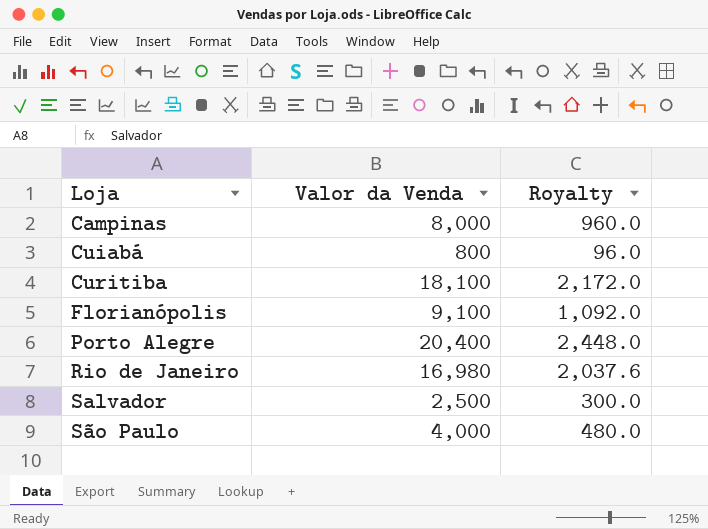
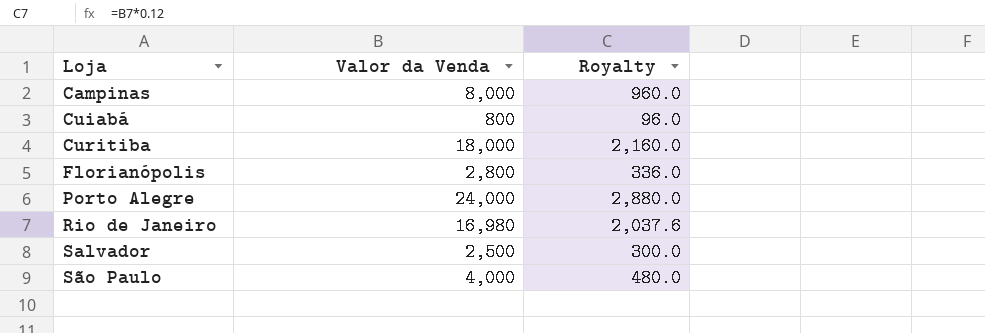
Curitiba | Valor da Venda: 18,100 -> 18,000
Curitiba | Royalty: 2,172.0 -> 2,160.0
Florianópolis | Valor da Venda: 9,100 -> 2,800
Florianópolis | Royalty: 1,092.0 -> 336.0
Porto Alegre | Valor da Venda: 20,400 -> 24,000
Porto Alegre | Royalty: 2,448.0 -> 2,880.0

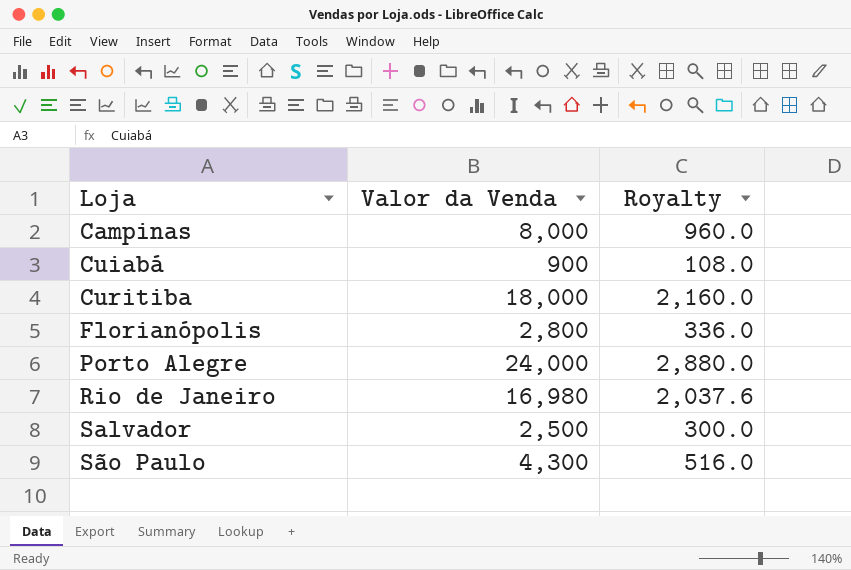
Cuiabá | Valor da Venda: 800 -> 900
Cuiabá | Royalty: 96.0 -> 108.0
São Paulo | Valor da Venda: 4,000 -> 4,300
São Paulo | Royalty: 480.0 -> 516.0

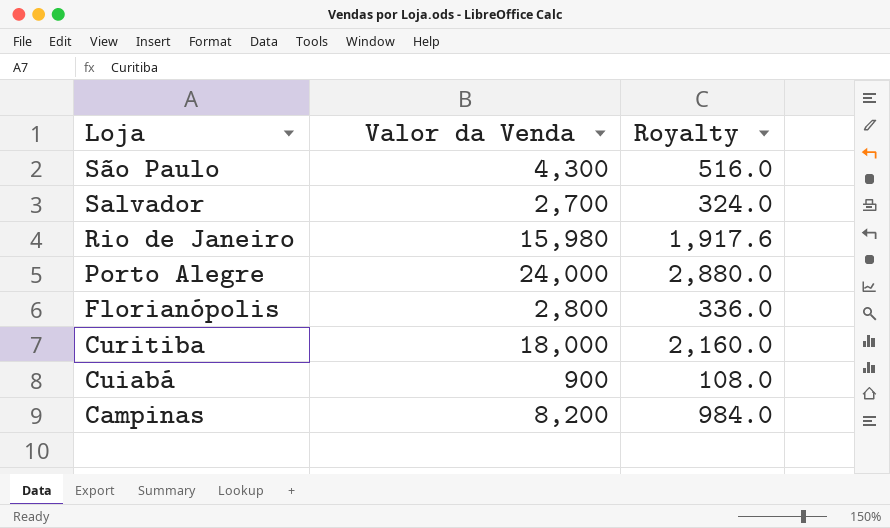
row order: Loja ascending -> Loja descending
Salvador | Valor da Venda: 2,500 -> 2,700
Salvador | Royalty: 300.0 -> 324.0
Rio de Janeiro | Valor da Venda: 16,980 -> 15,980
Rio de Janeiro | Royalty: 2,037.6 -> 1,917.6
Campinas | Valor da Venda: 8,000 -> 8,200
Campinas | Royalty: 960.0 -> 984.0

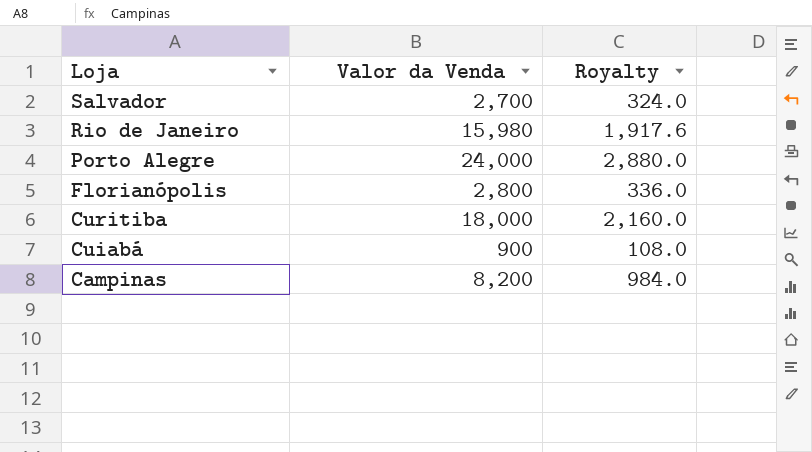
row São Paulo: 4,300 | 516.0 -> none

